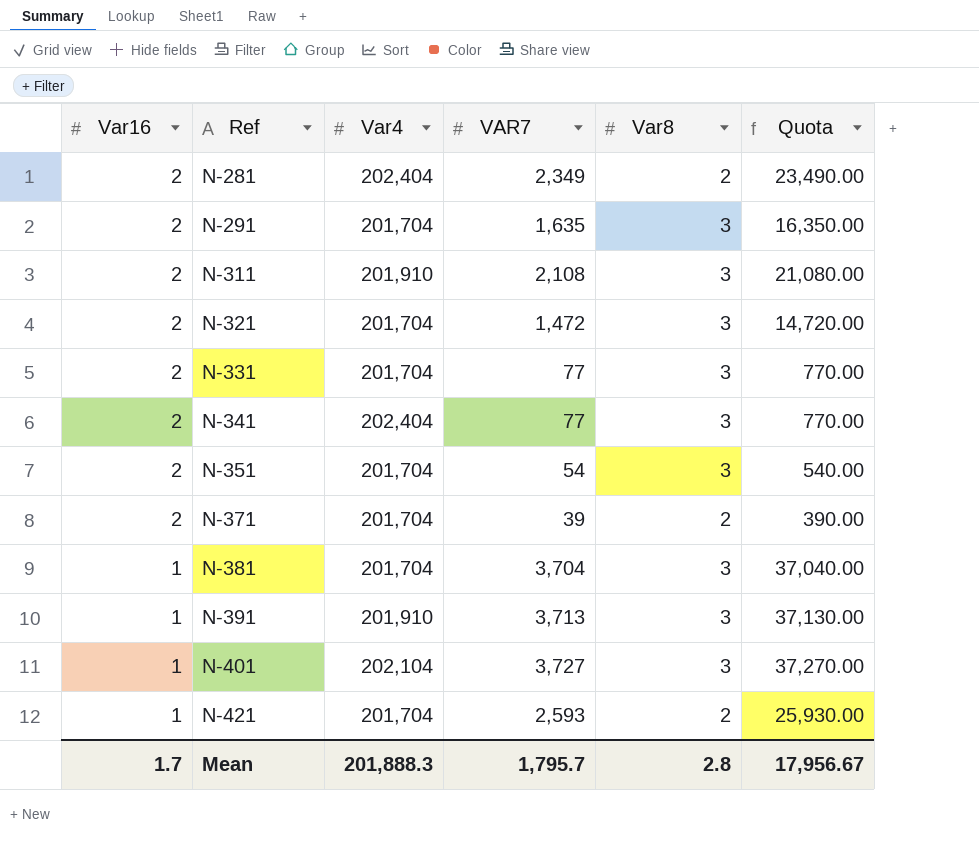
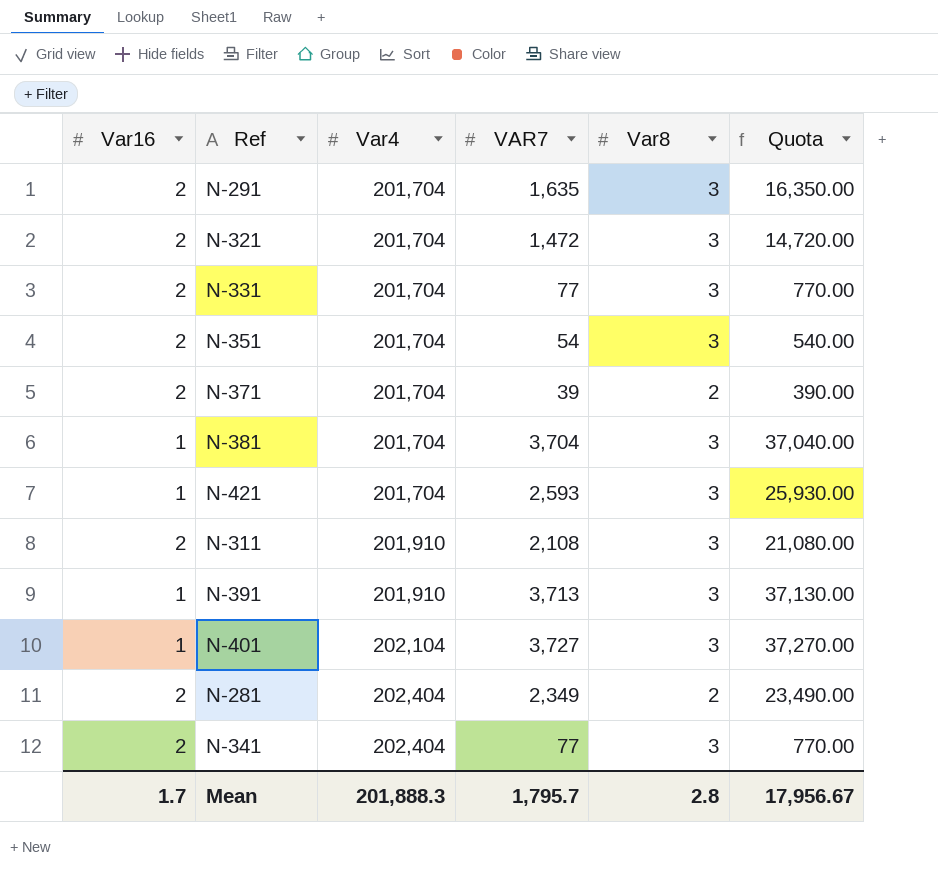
row order: Var16 descending -> Var4 ascending
N-421 | Var8: 2 -> 3

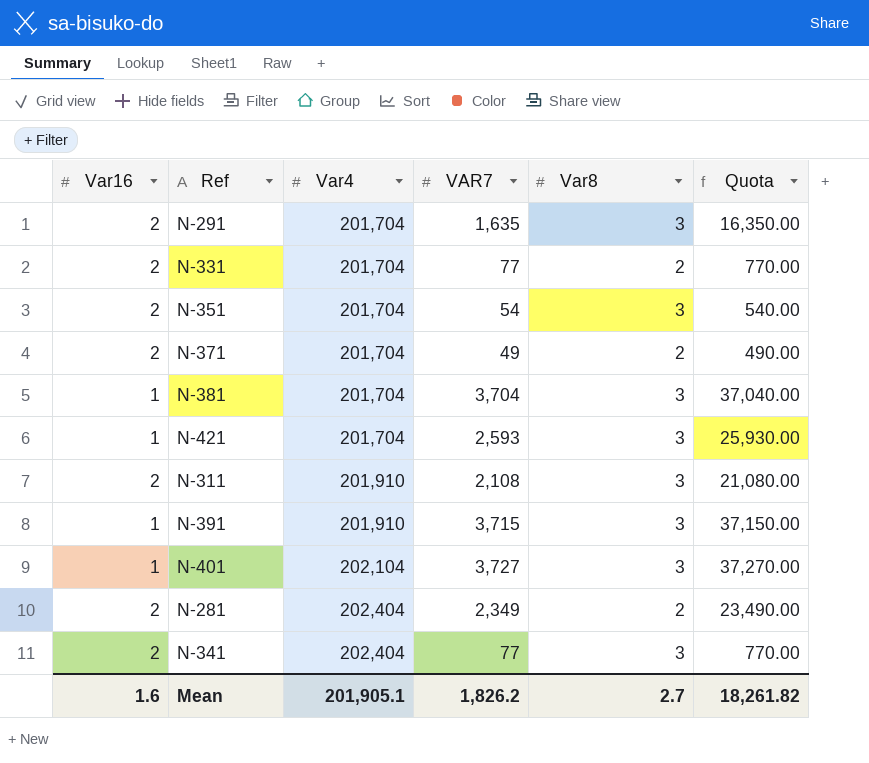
row N-321: 2 | 201,704 | 1,472 | 3 | 14,720.00 -> none
N-331 | Var8: 3 -> 2
N-371 | VAR7: 39 -> 49
N-371 | Quota: 390.00 -> 490.00
N-391 | VAR7: 3,713 -> 3,715
N-391 | Quota: 37,130.00 -> 37,150.00
Mean | Var16: 1.7 -> 1.6
Mean | Var4: 201,888.3 -> 201,905.1
Mean | VAR7: 1,795.7 -> 1,826.2
Mean | Var8: 2.8 -> 2.7
Mean | Quota: 17,956.67 -> 18,261.82

